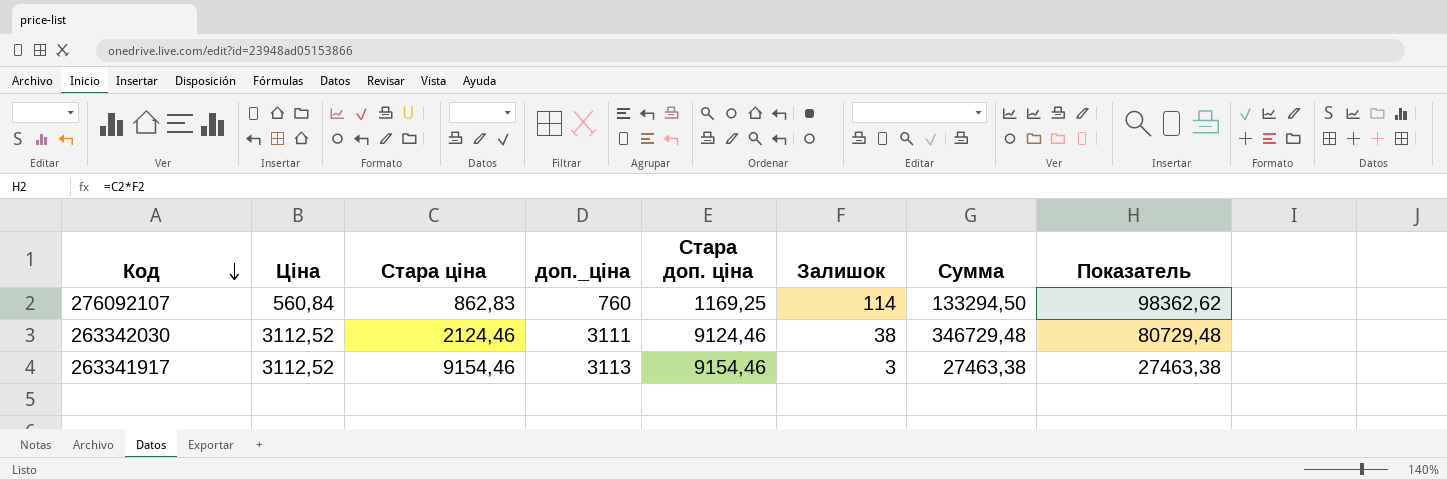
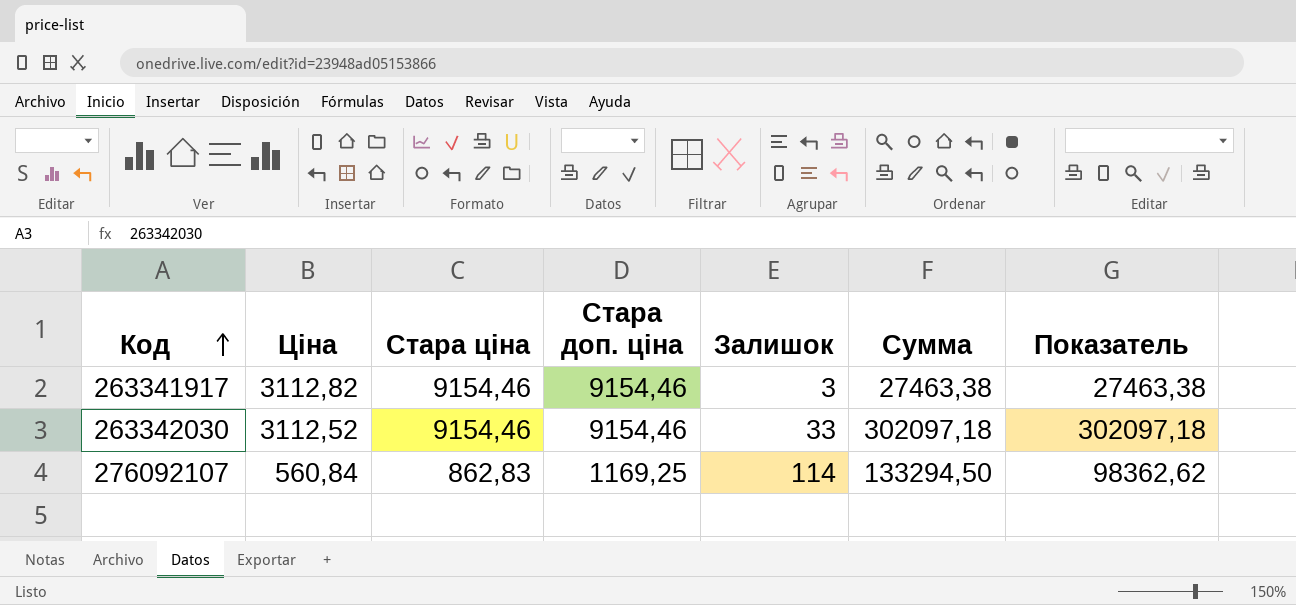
row order: Код descending -> Код ascending
column доп._ціна | position: 4 -> none
263341917 | Ціна: 3112,52 -> 3112,82
263342030 | Стара ціна: 2124,46 -> 9154,46
263342030 | Стара доп. ціна: 9124,46 -> 9154,46
263342030 | Залишок: 38 -> 33
263342030 | Сумма: 346729,48 -> 302097,18
263342030 | Показатель: 80729,48 -> 302097,18

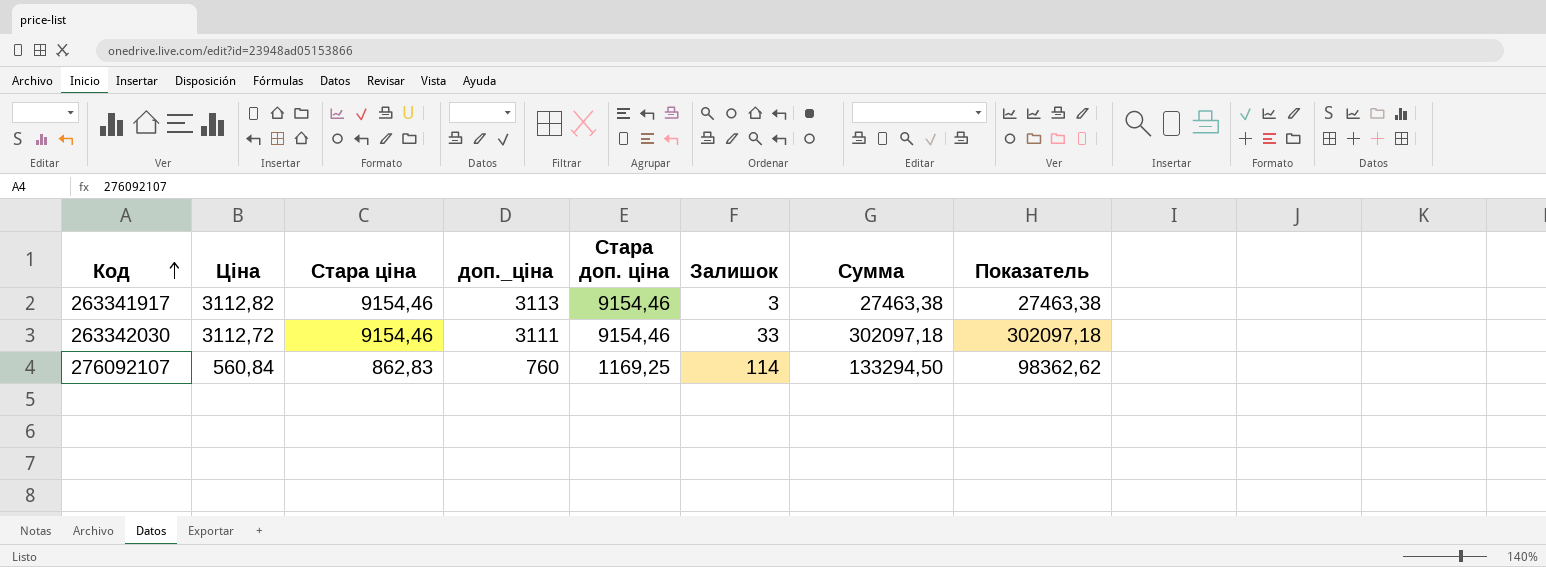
column доп._ціна | position: none -> 4
263342030 | Ціна: 3112,52 -> 3112,72

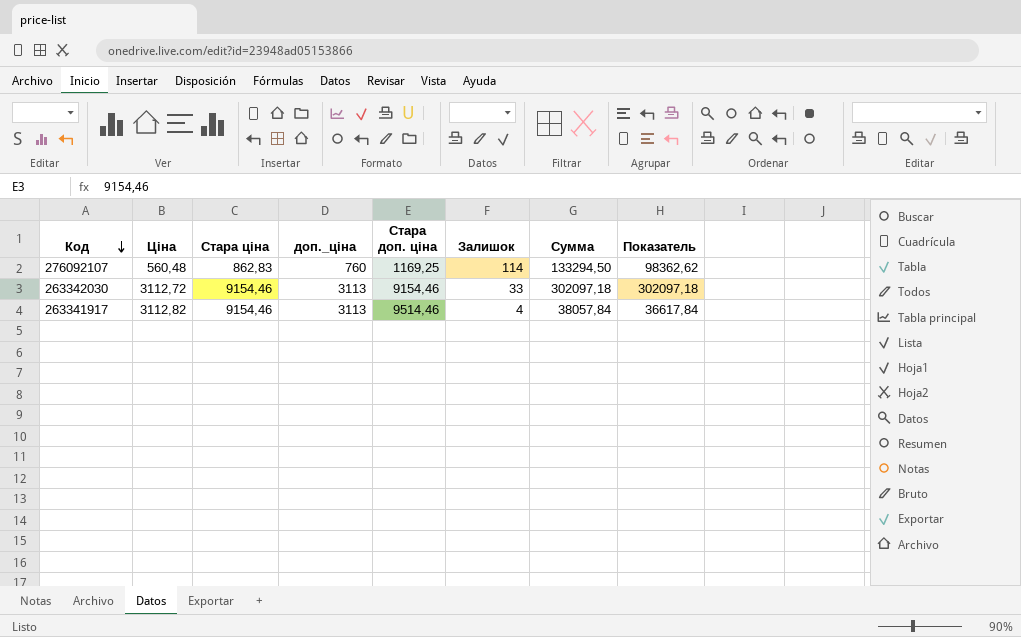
row order: Код ascending -> Код descending
276092107 | Ціна: 560,84 -> 560,48
263342030 | доп._ціна: 3111 -> 3113
263341917 | Стара доп. ціна: 9154,46 -> 9514,46
263341917 | Залишок: 3 -> 4
263341917 | Сумма: 27463,38 -> 38057,84
263341917 | Показатель: 27463,38 -> 36617,84

